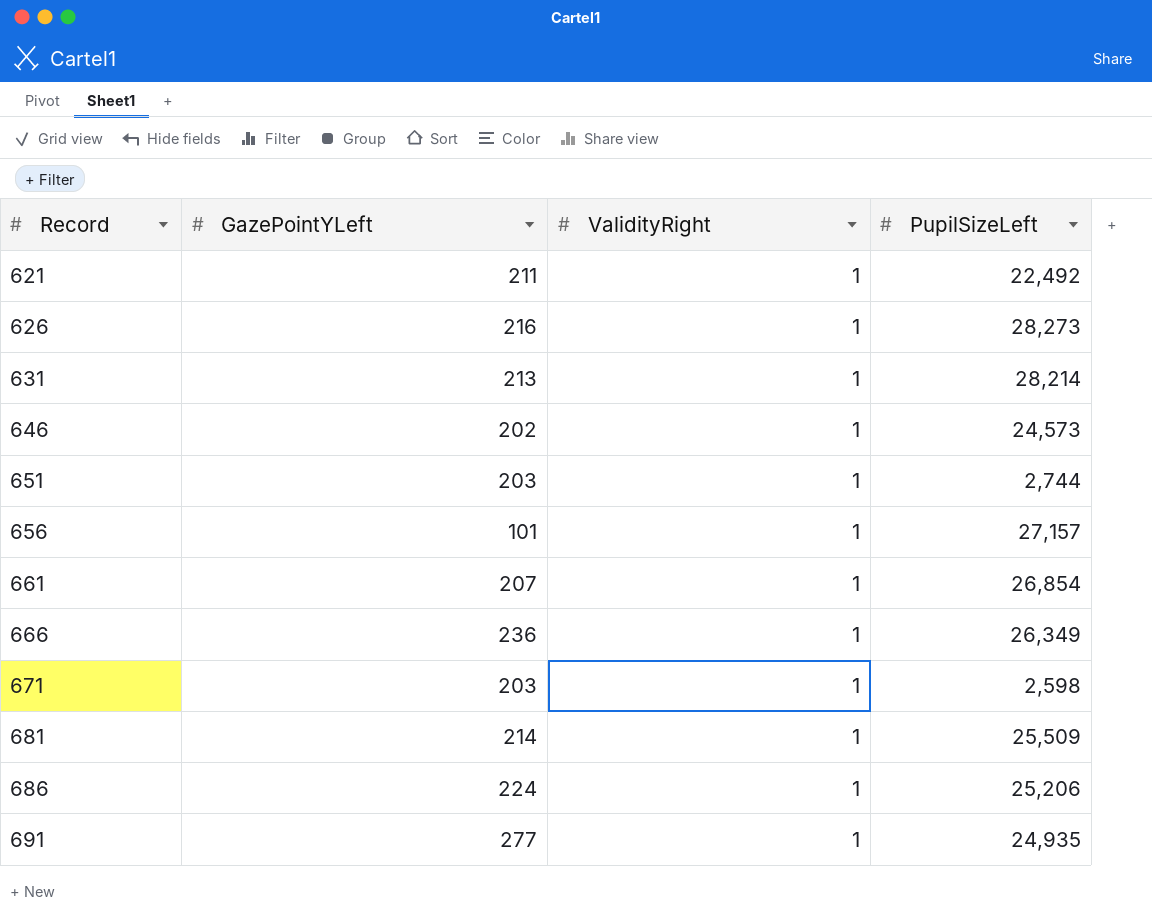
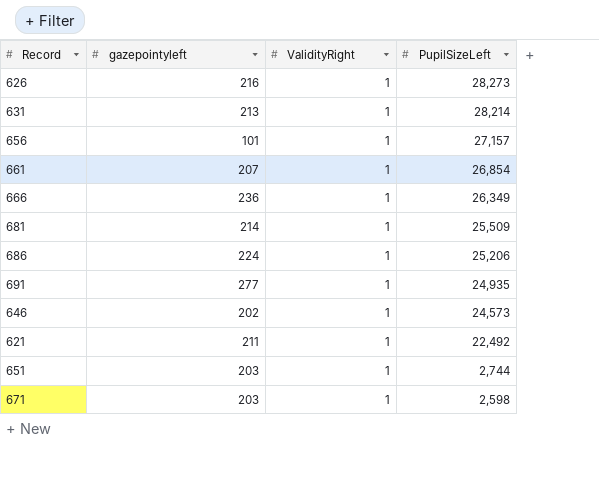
row order: Record ascending -> PupilSizeLeft descending
column name: GazePointYLeft -> gazepointyleft

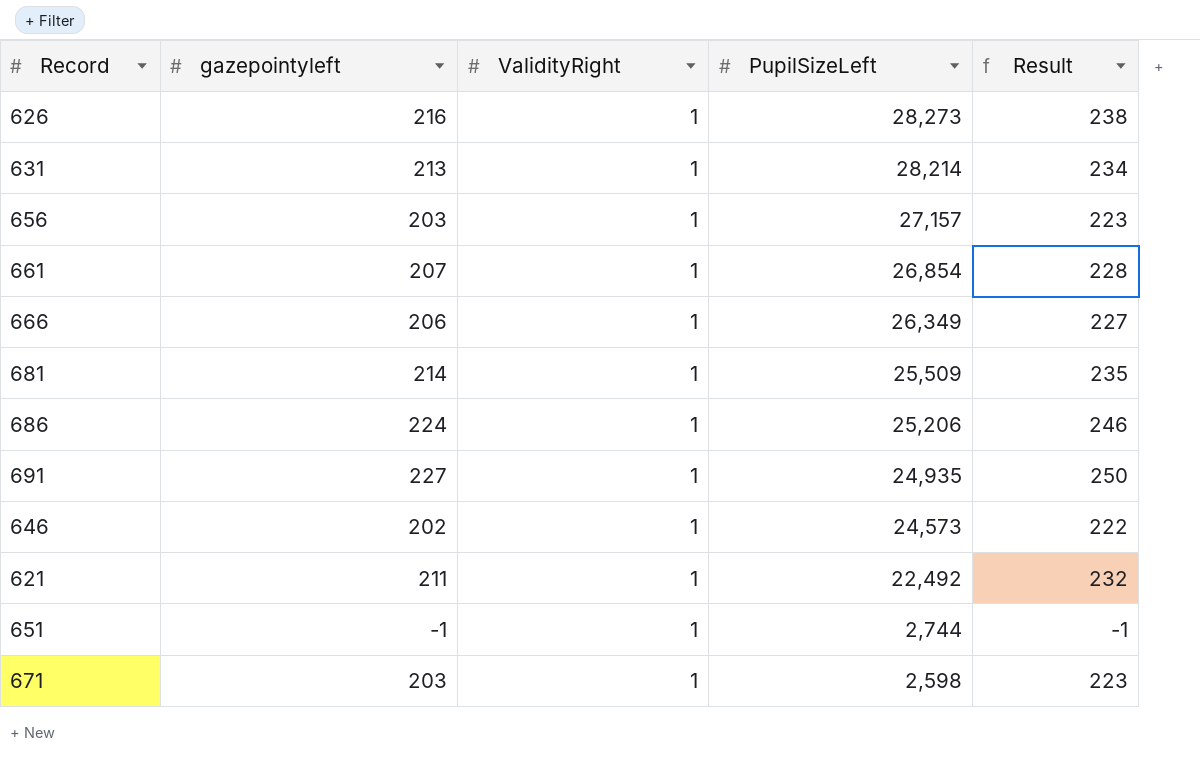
column Result | formula: none -> [gazepointyleft] * 1.1
656 | gazepointyleft: 101 -> 203
666 | gazepointyleft: 236 -> 206
691 | gazepointyleft: 277 -> 227
651 | gazepointyleft: 203 -> -1

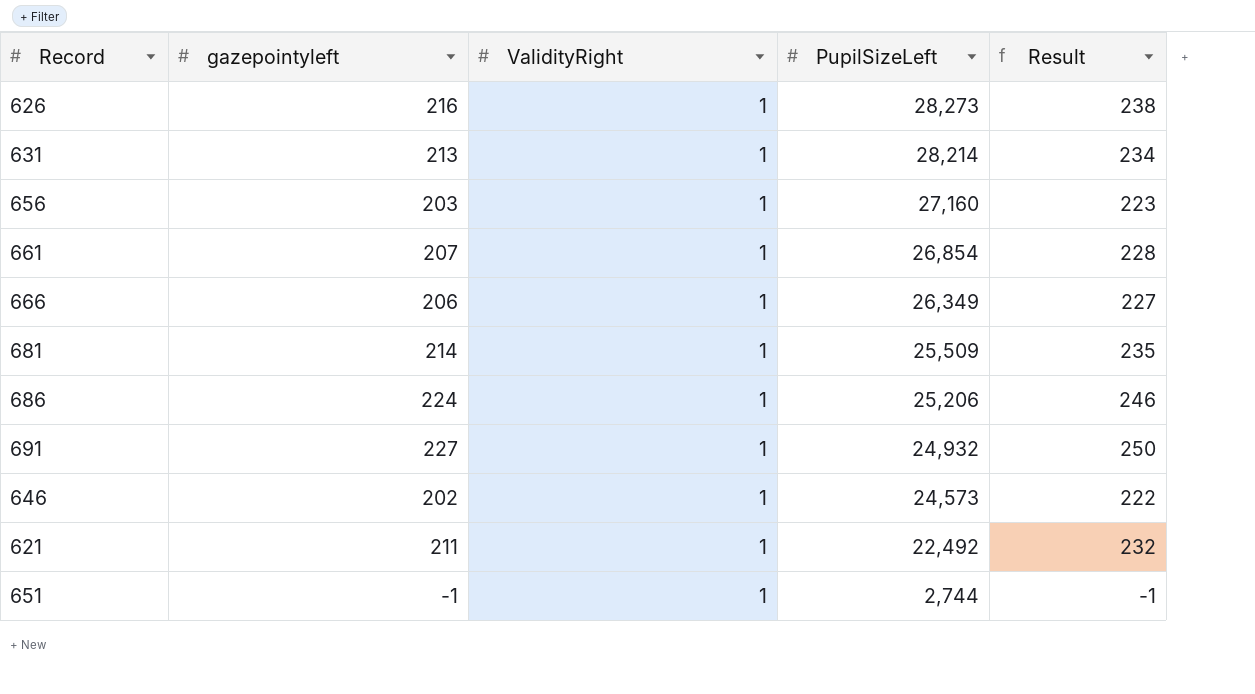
row 671: 203 | 1 | 2,598 | 223 -> none
656 | PupilSizeLeft: 27,157 -> 27,160
691 | PupilSizeLeft: 24,935 -> 24,932

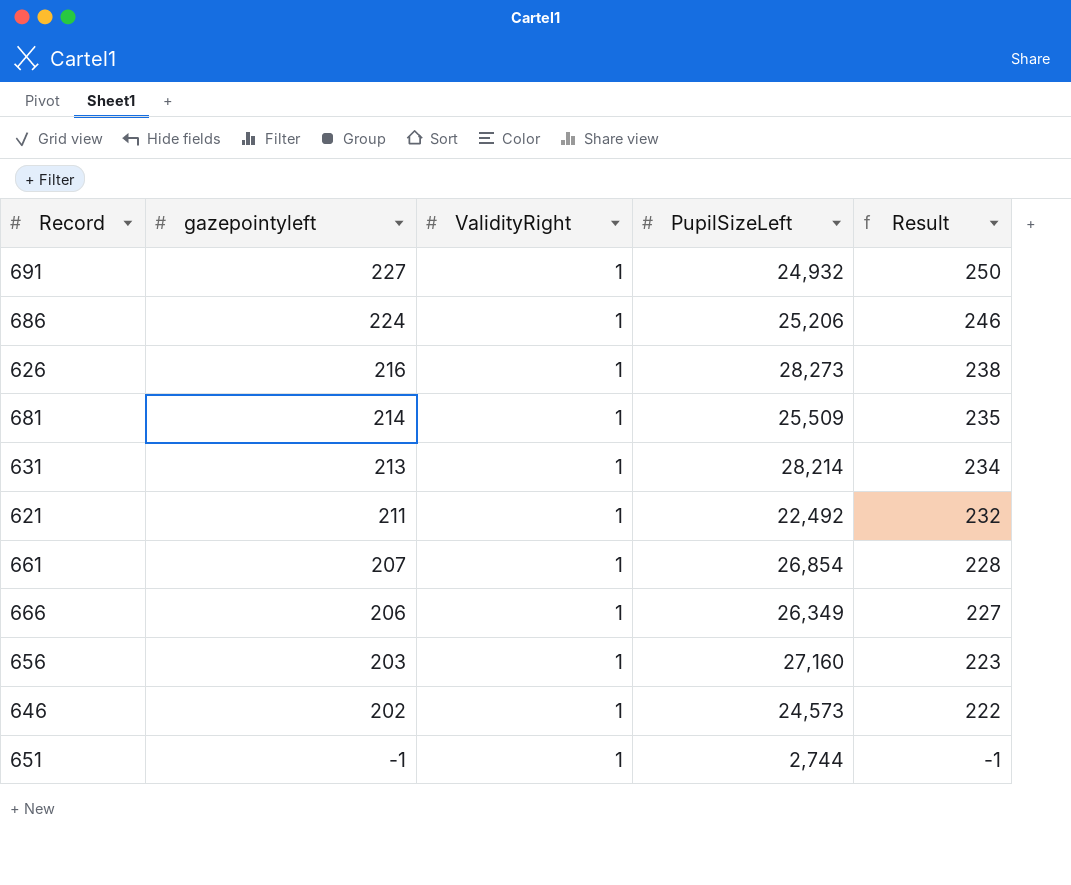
row order: PupilSizeLeft descending -> gazepointyleft descending

